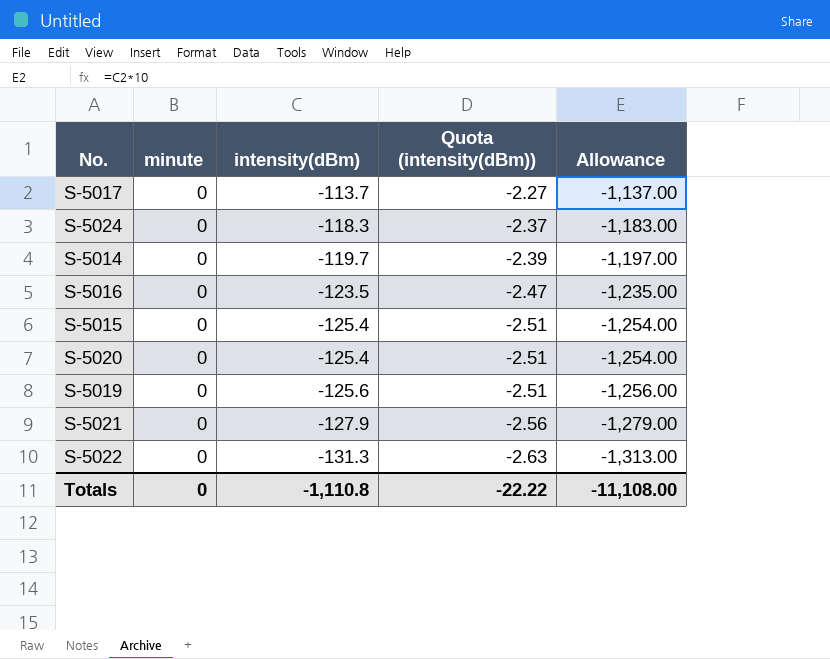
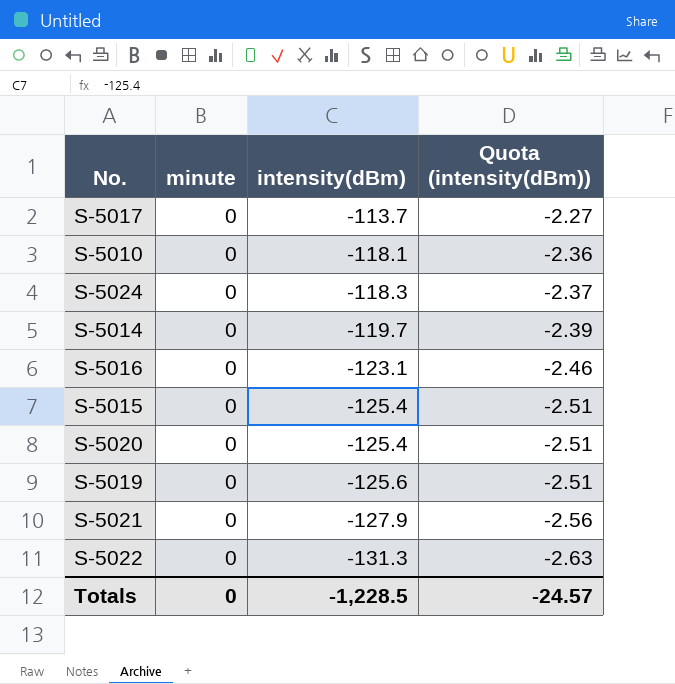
column Allowance | formula: [intensity(dBm)] * 10 -> none
row S-5010: none -> 0 | -118.1 | -2.36
S-5016 | intensity(dBm): -123.5 -> -123.1
S-5016 | Quota (intensity(dBm)): -2.47 -> -2.46
Totals | intensity(dBm): -1,110.8 -> -1,228.5
Totals | Quota (intensity(dBm)): -22.22 -> -24.57

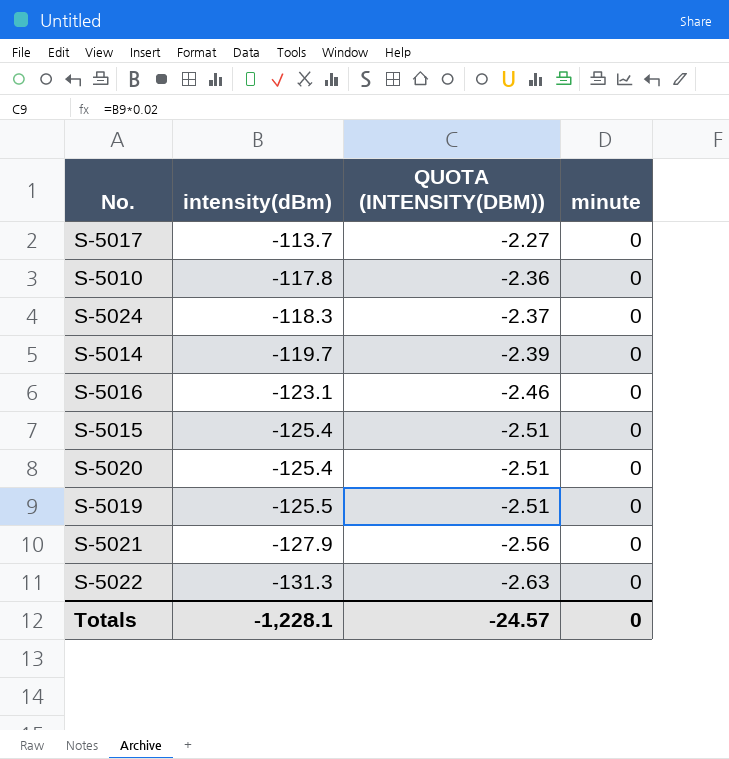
column name: Quota (intensity(dBm)) -> QUOTA (INTENSITY(DBM))
column minute | position: 2 -> 4
S-5010 | intensity(dBm): -118.1 -> -117.8
S-5019 | intensity(dBm): -125.6 -> -125.5
Totals | intensity(dBm): -1,228.5 -> -1,228.1

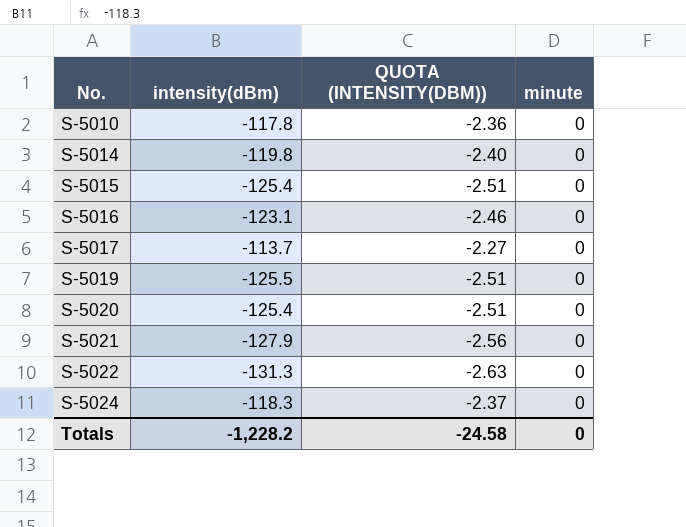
row order: intensity(dBm) descending -> No. ascending
S-5014 | intensity(dBm): -119.7 -> -119.8
S-5014 | QUOTA (INTENSITY(DBM)): -2.39 -> -2.40
Totals | intensity(dBm): -1,228.1 -> -1,228.2
Totals | QUOTA (INTENSITY(DBM)): -24.57 -> -24.58

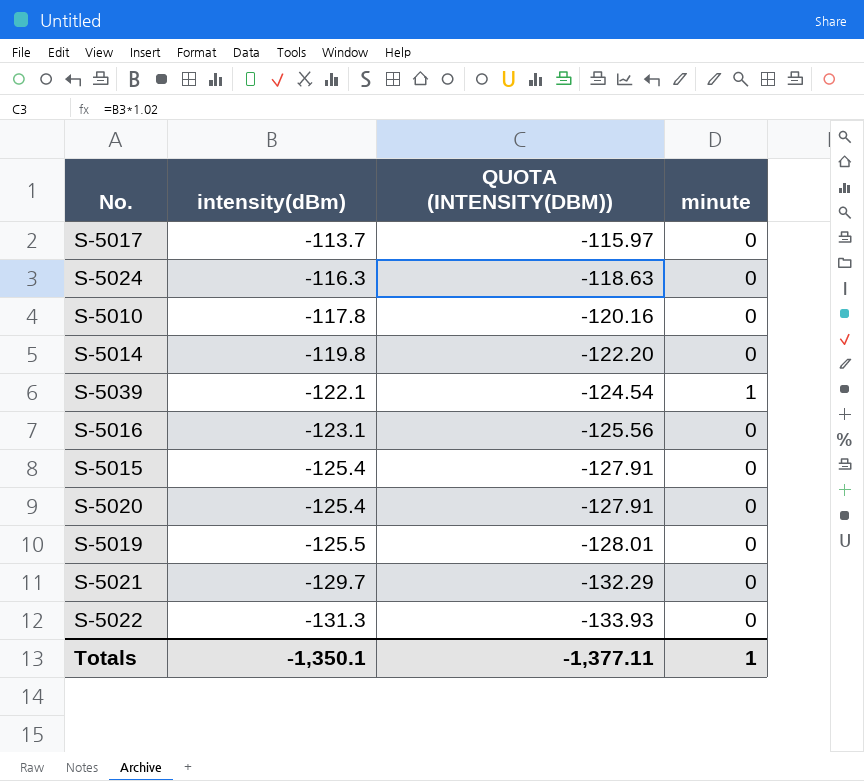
row order: No. ascending -> intensity(dBm) descending
column QUOTA (INTENSITY(DBM)) | formula: [intensity(dBm)] * 0.02 -> [intensity(dBm)] * 1.02
S-5024 | intensity(dBm): -118.3 -> -116.3
row S-5039: none -> -122.1 | -124.54 | 1
S-5021 | intensity(dBm): -127.9 -> -129.7
Totals | intensity(dBm): -1,228.2 -> -1,350.1
Totals | QUOTA (INTENSITY(DBM)): -24.58 -> -1,377.11
Totals | minute: 0 -> 1

